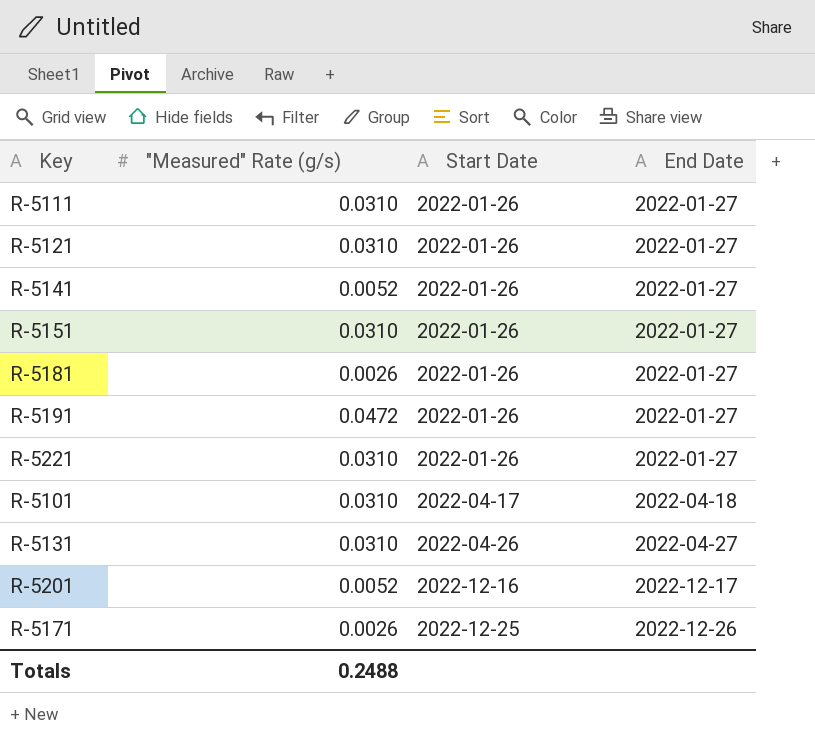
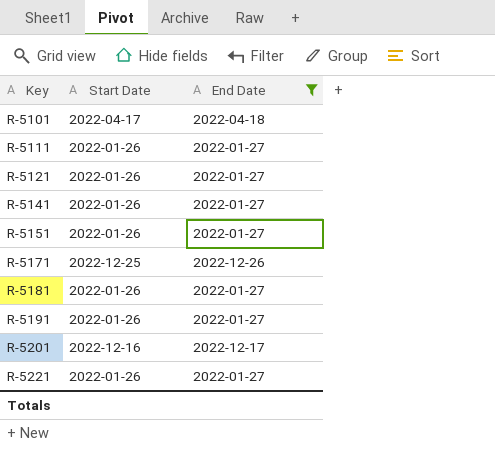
filter: none -> End Date != 2022-04-27
row order: Start Date ascending -> Key ascending
column "Measured" Rate (g/s) | position: 2 -> none

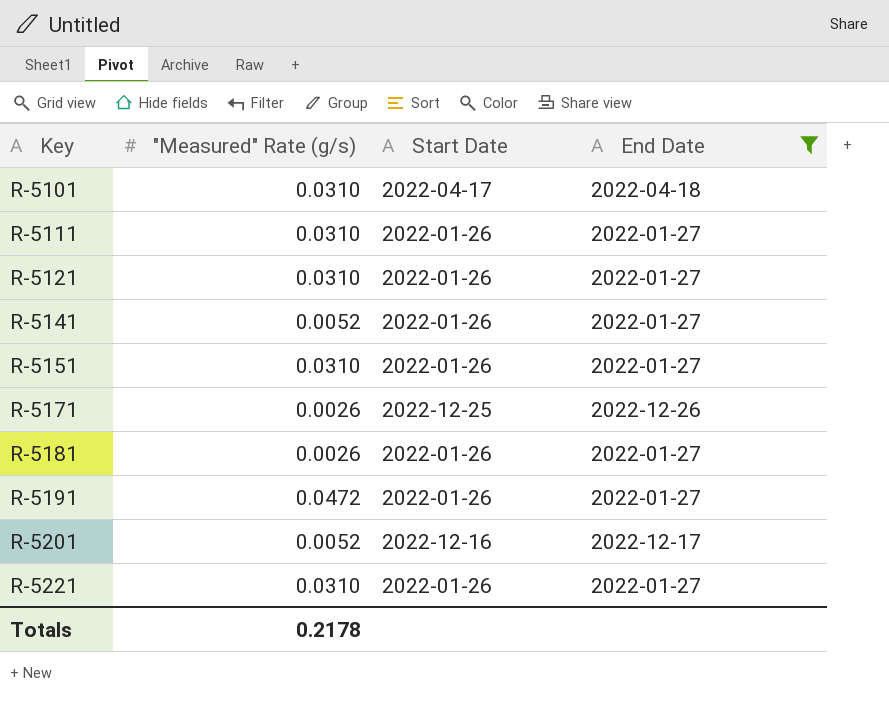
column "Measured" Rate (g/s) | position: none -> 2

